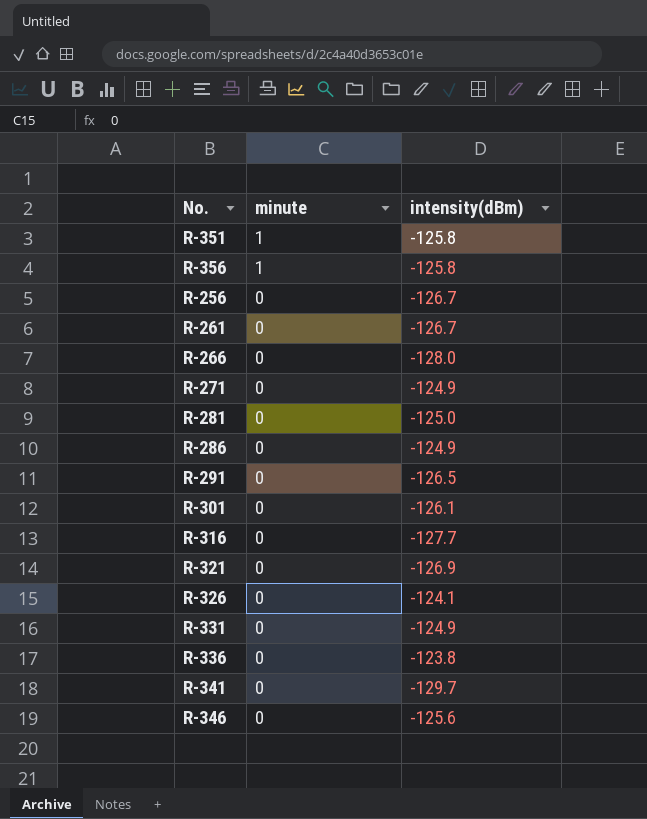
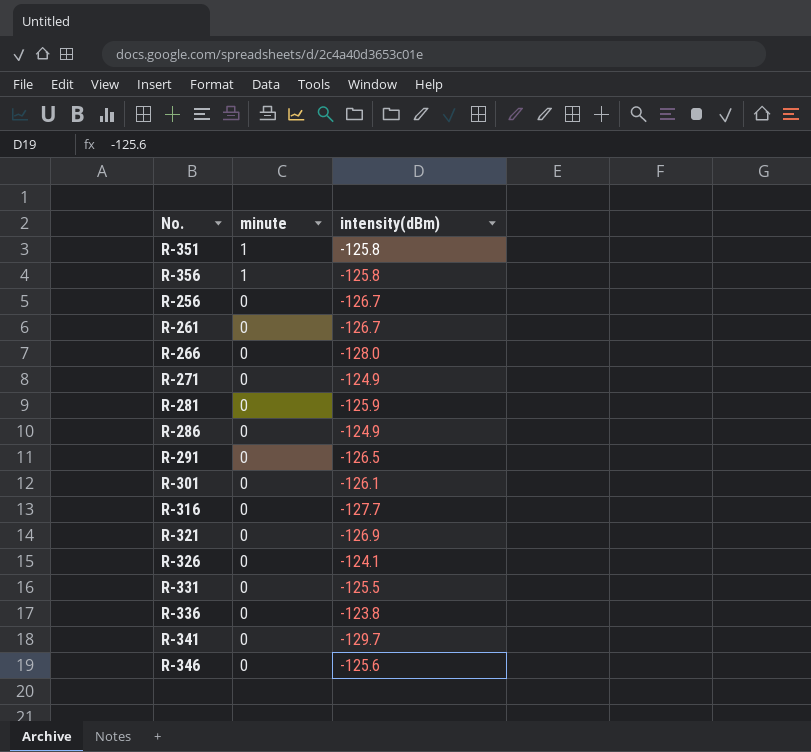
R-281 | intensity(dBm): -125.0 -> -125.9
R-331 | intensity(dBm): -124.9 -> -125.5

